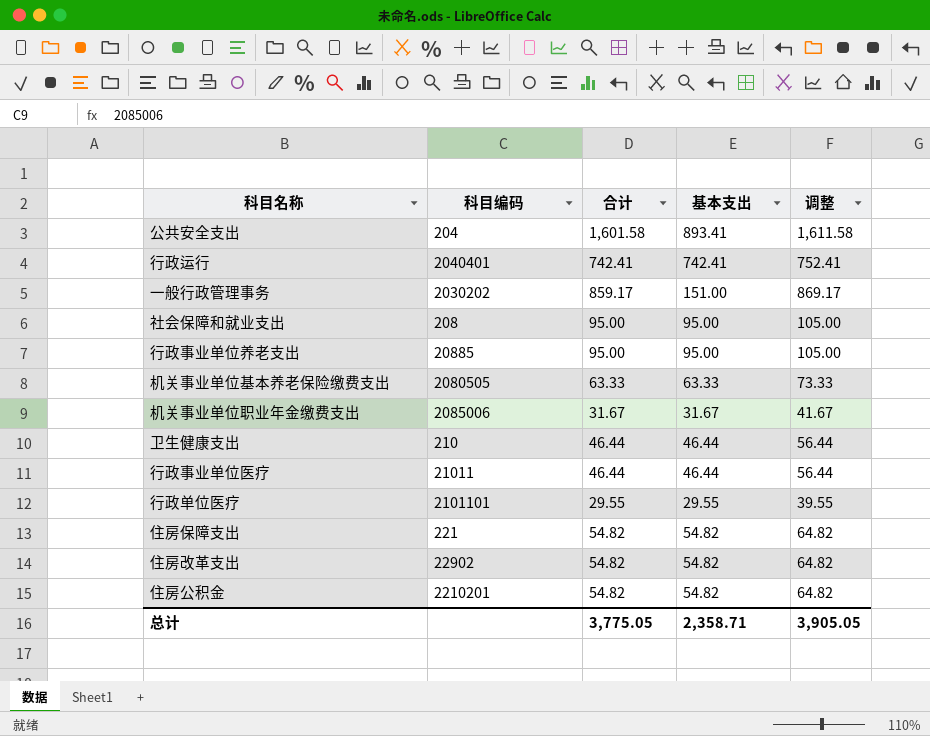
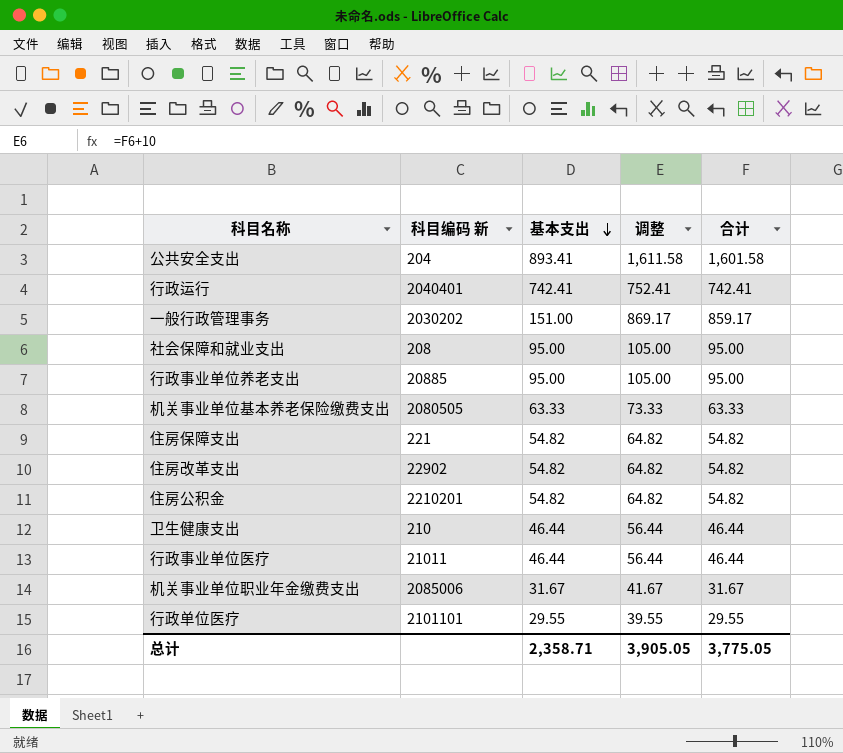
row order: none -> 基本支出 descending
column name: 科目编码 -> 科目编码 新
column 合计 | position: 3 -> 5

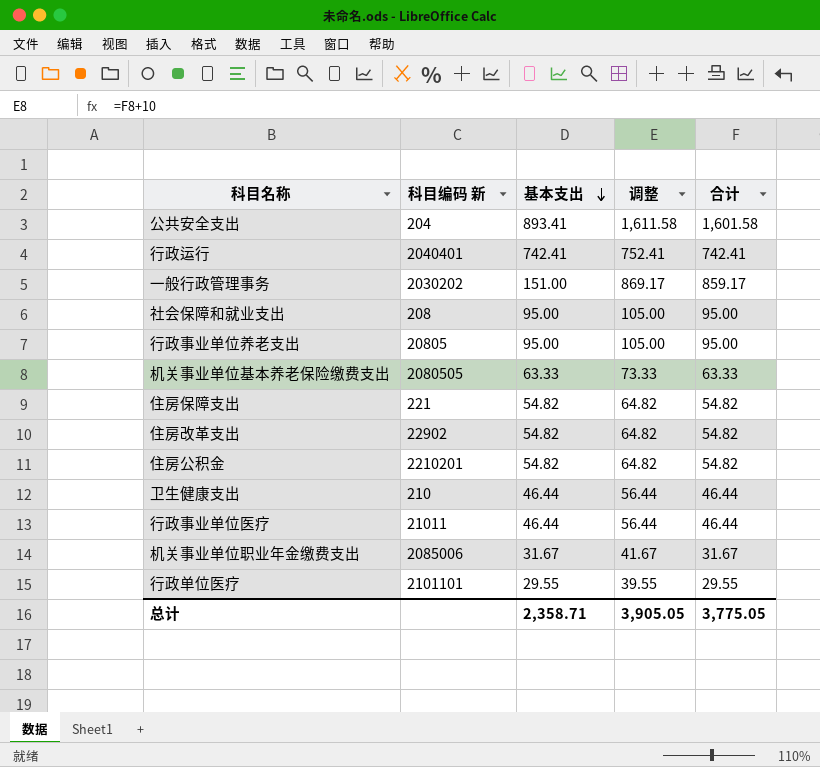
行政事业单位养老支出 | 科目编码 新: 20885 -> 20805

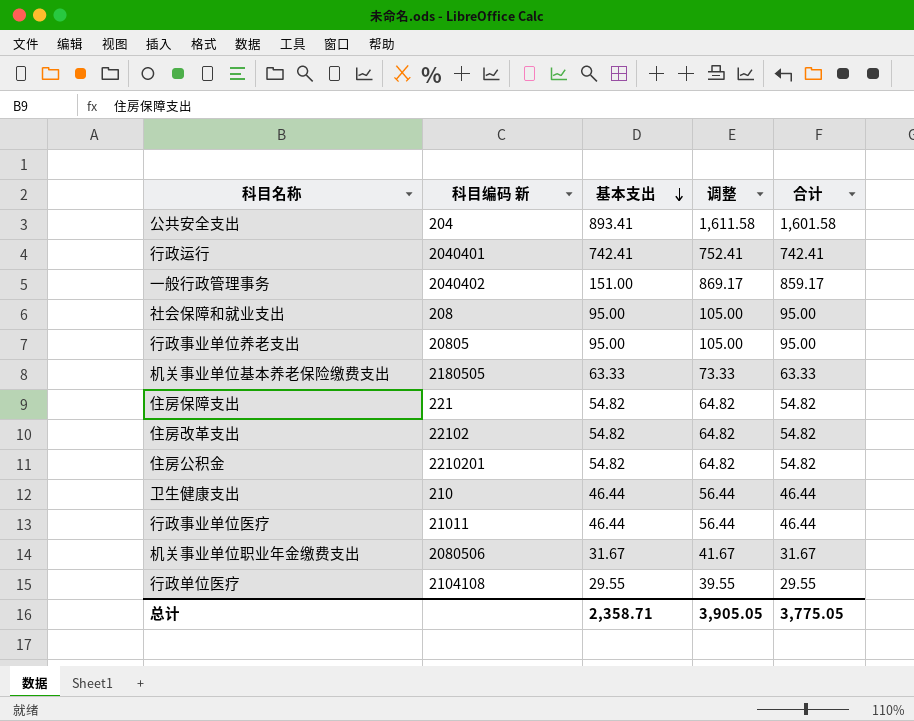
一般行政管理事务 | 科目编码 新: 2030202 -> 2040402
机关事业单位基本养老保险缴费支出 | 科目编码 新: 2080505 -> 2180505
住房改革支出 | 科目编码 新: 22902 -> 22102
机关事业单位职业年金缴费支出 | 科目编码 新: 2085006 -> 2080506
行政单位医疗 | 科目编码 新: 2101101 -> 2104108

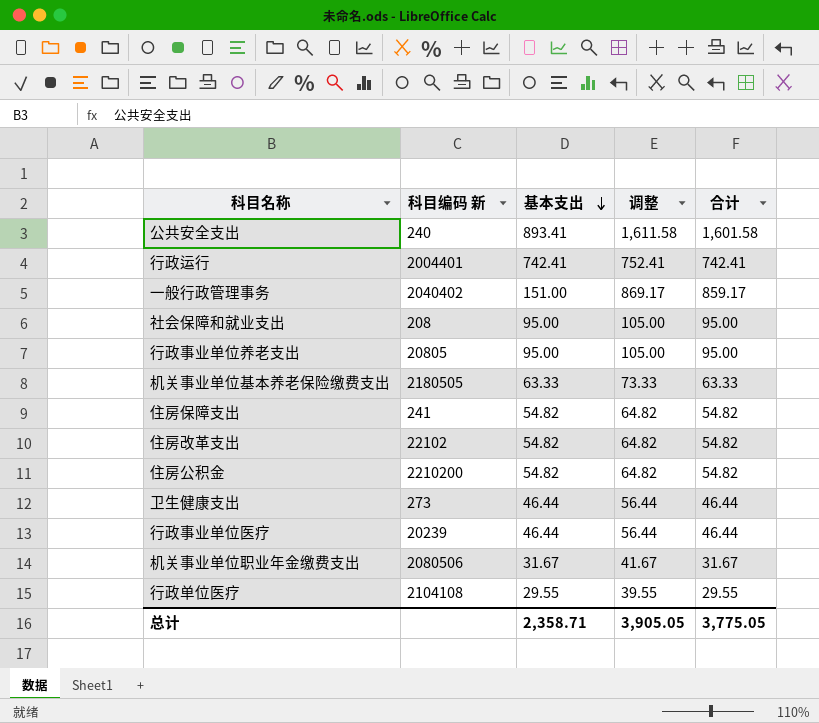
公共安全支出 | 科目编码 新: 204 -> 240
行政运行 | 科目编码 新: 2040401 -> 2004401
住房保障支出 | 科目编码 新: 221 -> 241
住房公积金 | 科目编码 新: 2210201 -> 2210200
卫生健康支出 | 科目编码 新: 210 -> 273
行政事业单位医疗 | 科目编码 新: 21011 -> 20239

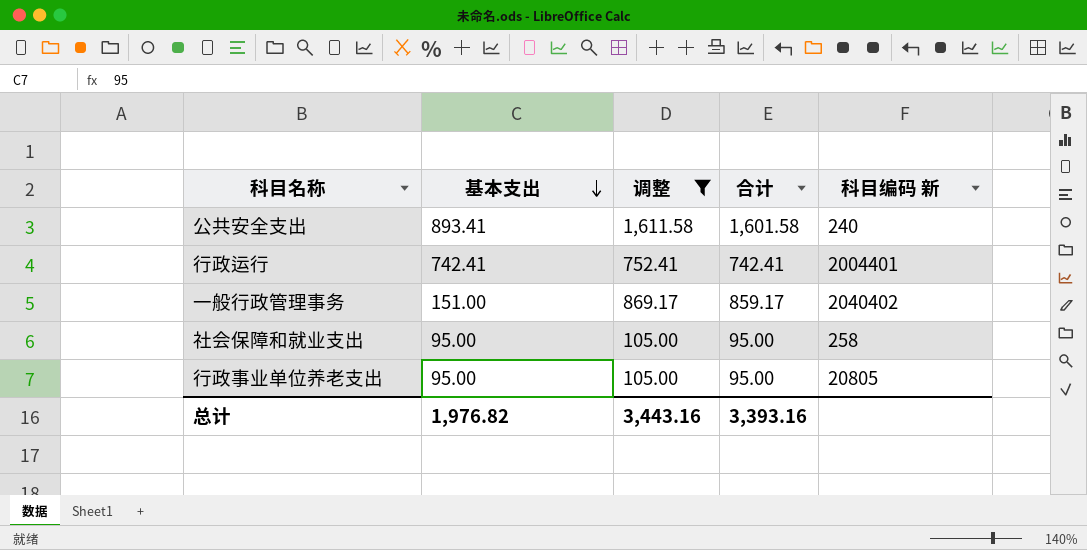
filter: none -> 调整 >= 105.00
column 科目编码 新 | position: 2 -> 5
社会保障和就业支出 | 科目编码 新: 208 -> 258
总计 | 基本支出: 2,358.71 -> 1,976.82
总计 | 调整: 3,905.05 -> 3,443.16
总计 | 合计: 3,775.05 -> 3,393.16

